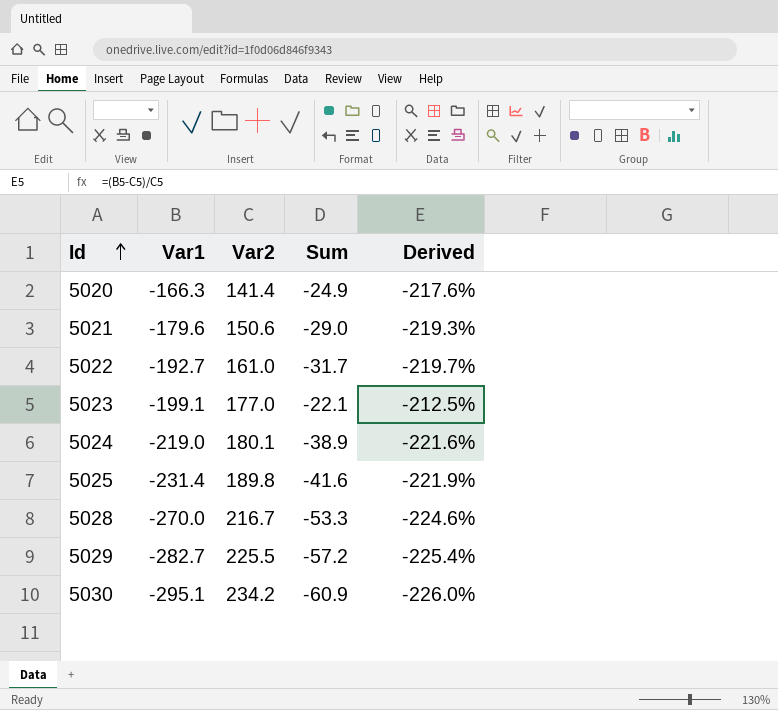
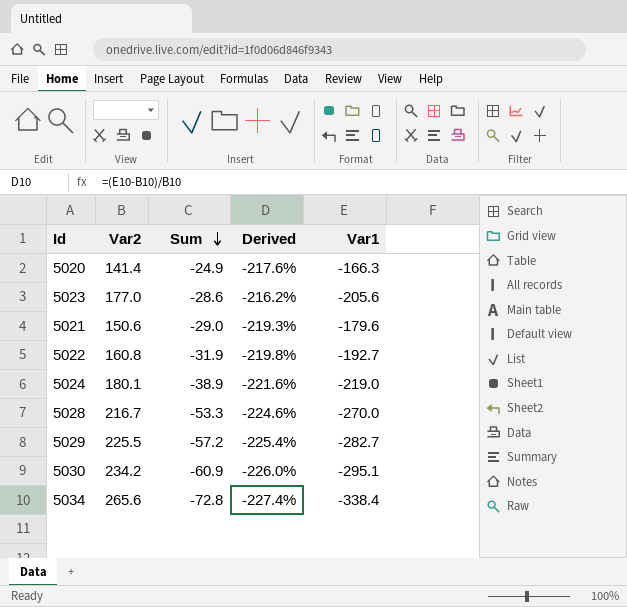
row order: Id ascending -> Sum descending
column Var1 | position: 2 -> 5
row 5025: -231.4 | 189.8 | -41.6 | -221.9% -> none
5023 | Sum: -22.1 -> -28.6
5023 | Derived: -212.5% -> -216.2%
5023 | Var1: -199.1 -> -205.6
5022 | Var2: 161.0 -> 160.8
5022 | Sum: -31.7 -> -31.9
5022 | Derived: -219.7% -> -219.8%
row 5034: none -> 265.6 | -72.8 | -227.4% | -338.4

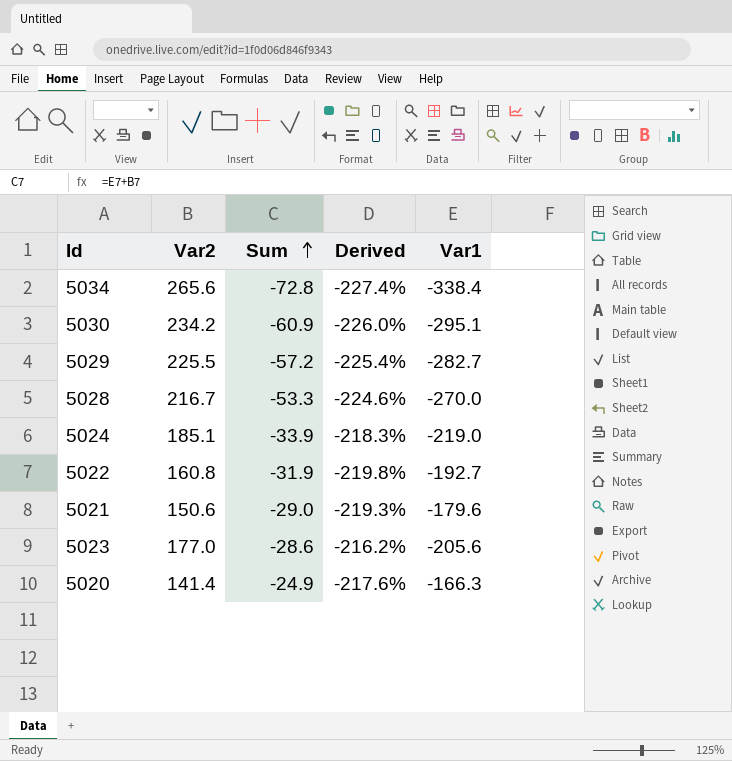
row order: Sum descending -> Sum ascending
5024 | Var2: 180.1 -> 185.1
5024 | Sum: -38.9 -> -33.9
5024 | Derived: -221.6% -> -218.3%

